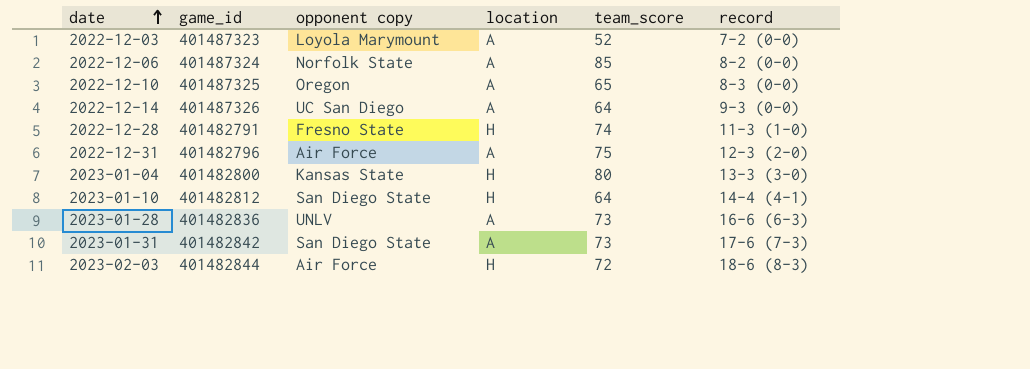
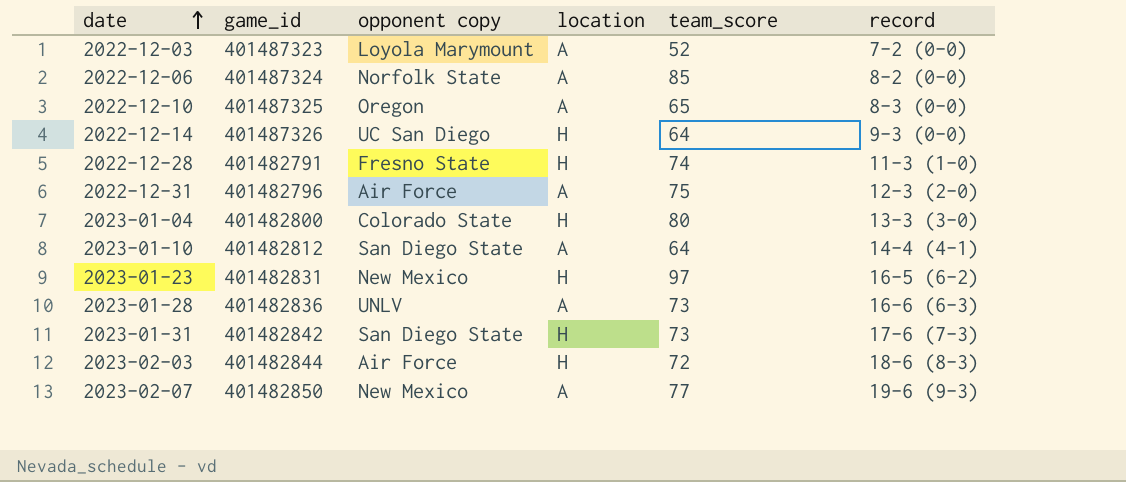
2022-12-14 | location: A -> H
2023-01-04 | opponent copy: Kansas State -> Colorado State
2023-01-10 | location: H -> A
row 2023-01-23: none -> 401482831 | New Mexico | H | 97 | 16-5 (6-2)
2023-01-31 | location: A -> H
row 2023-02-07: none -> 401482850 | New Mexico | A | 77 | 19-6 (9-3)

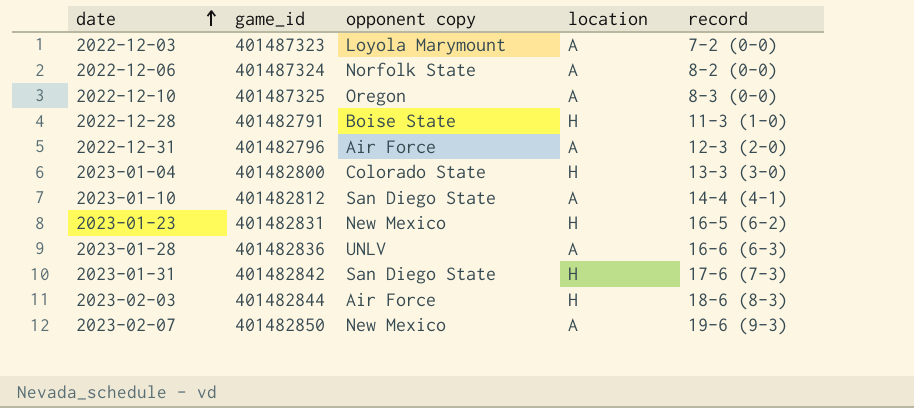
column team_score | position: 5 -> none
row 2022-12-14: 401487326 | UC San Diego | H | 64 | 9-3 (0-0) -> none
2022-12-28 | opponent copy: Fresno State -> Boise State

